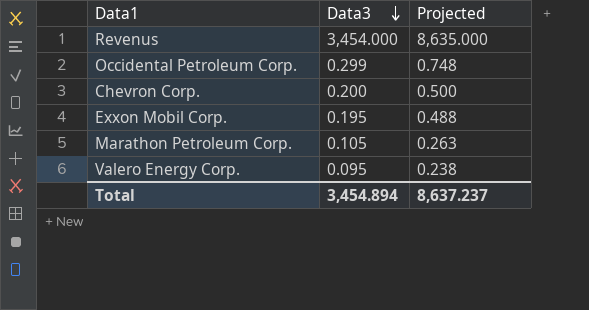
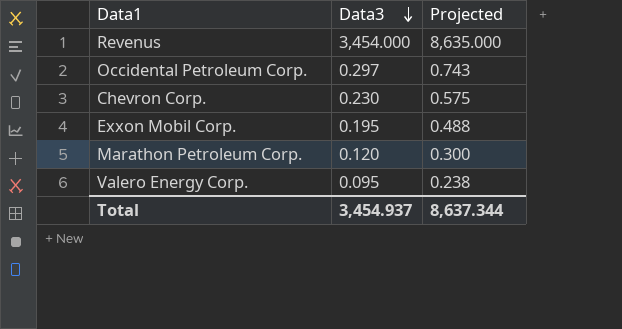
Occidental Petroleum Corp. | Data3: 0.299 -> 0.297
Occidental Petroleum Corp. | Projected: 0.748 -> 0.743
Chevron Corp. | Data3: 0.200 -> 0.230
Chevron Corp. | Projected: 0.500 -> 0.575
Marathon Petroleum Corp. | Data3: 0.105 -> 0.120
Marathon Petroleum Corp. | Projected: 0.263 -> 0.300
Total | Data3: 3,454.894 -> 3,454.937
Total | Projected: 8,637.237 -> 8,637.344

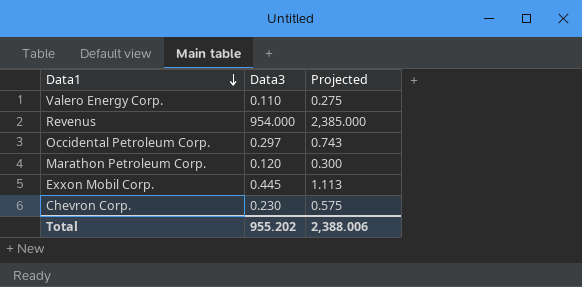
row order: Data3 descending -> Data1 descending
Valero Energy Corp. | Data3: 0.095 -> 0.110
Valero Energy Corp. | Projected: 0.238 -> 0.275
Revenus | Data3: 3,454.000 -> 954.000
Revenus | Projected: 8,635.000 -> 2,385.000
Exxon Mobil Corp. | Data3: 0.195 -> 0.445
Exxon Mobil Corp. | Projected: 0.488 -> 1.113
Total | Data3: 3,454.937 -> 955.202
Total | Projected: 8,637.344 -> 2,388.006

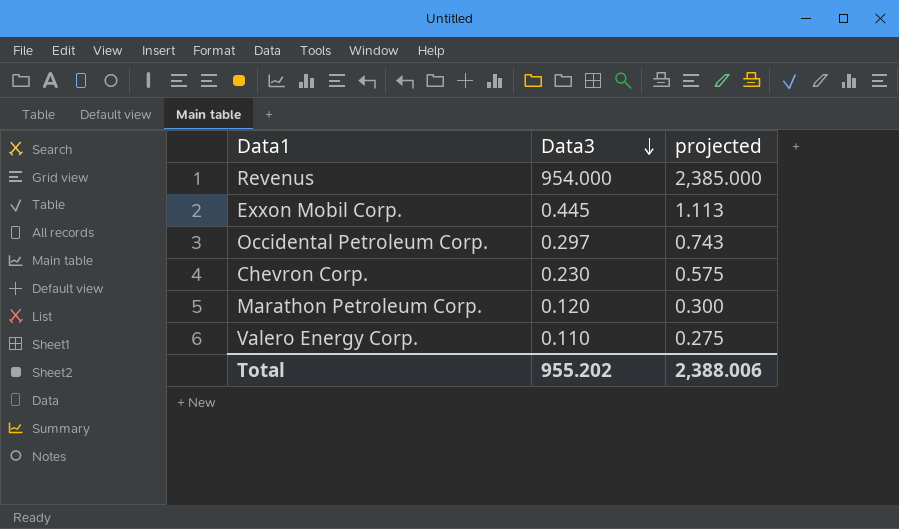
row order: Data1 descending -> Data3 descending
column name: Projected -> projected

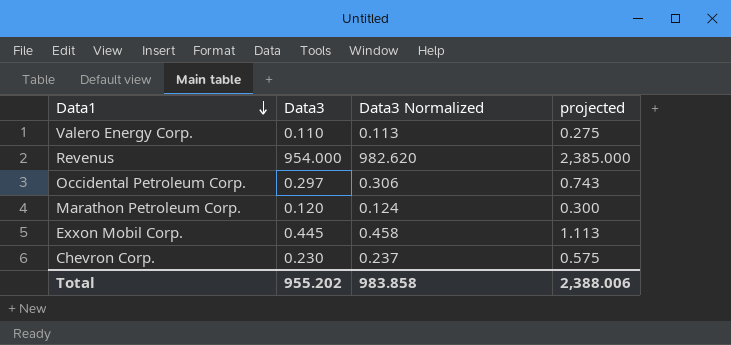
row order: Data3 descending -> Data1 descending
column Data3 Normalized | formula: none -> [Data3] * 1.03

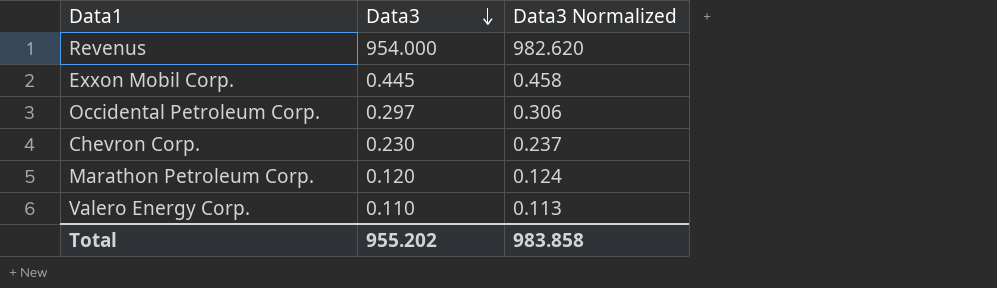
row order: Data1 descending -> Data3 descending
column projected | formula: [Data3] * 2.5 -> none

